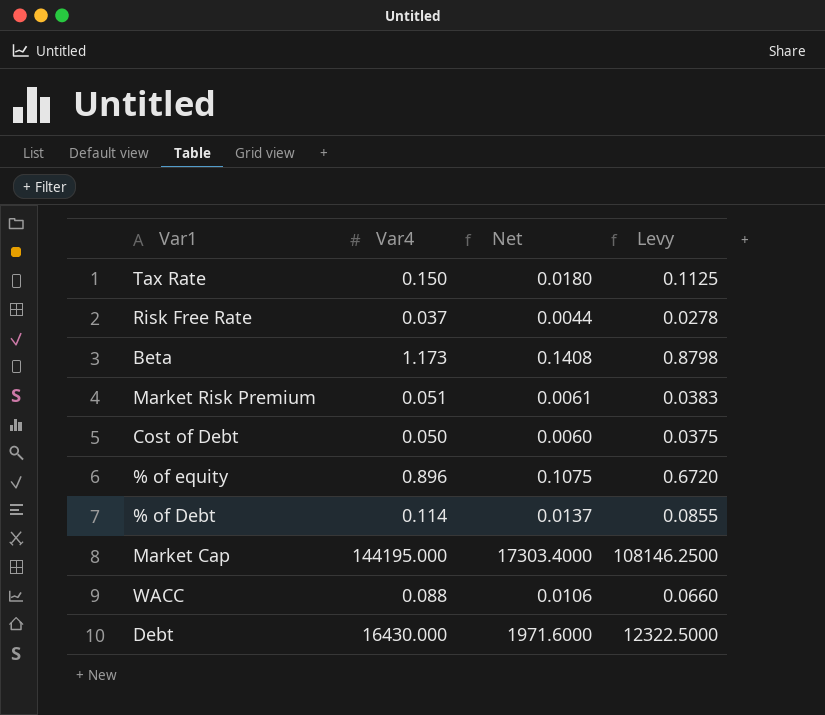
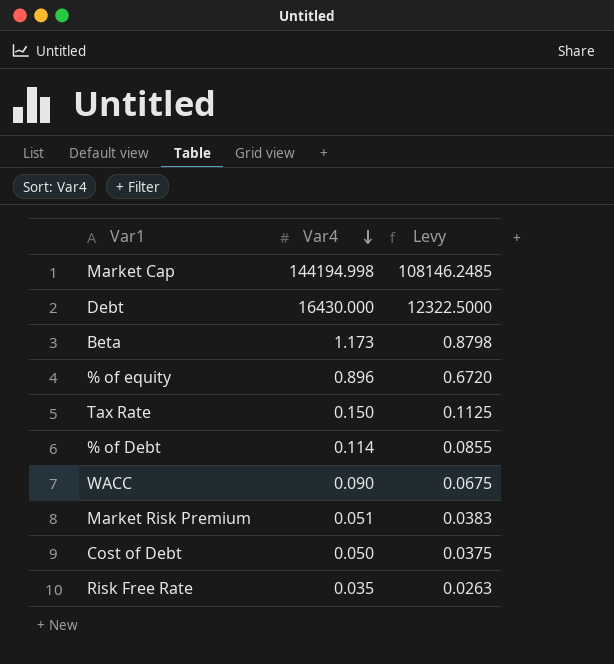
row order: none -> Var4 descending
column Net | formula: [Var4] * 0.12 -> none
Market Cap | Var4: 144195.000 -> 144194.998
Market Cap | Levy: 108146.2500 -> 108146.2485
WACC | Var4: 0.088 -> 0.090
WACC | Levy: 0.0660 -> 0.0675
Risk Free Rate | Var4: 0.037 -> 0.035
Risk Free Rate | Levy: 0.0278 -> 0.0263

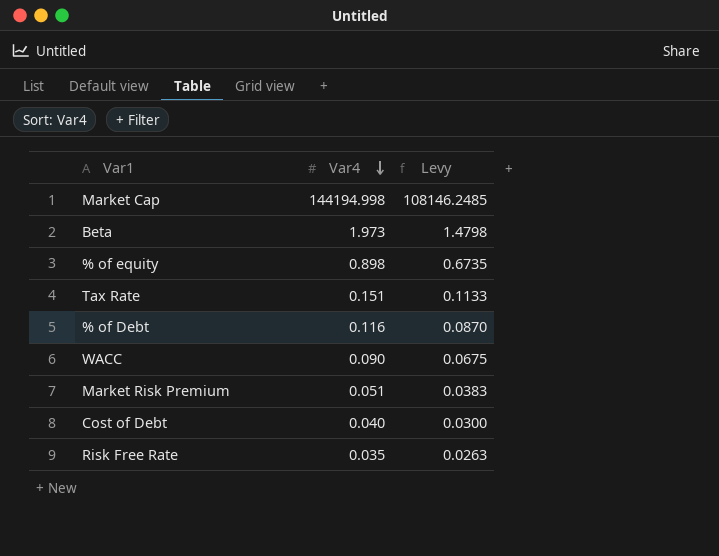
row Debt: 16430.000 | 12322.5000 -> none
Beta | Var4: 1.173 -> 1.973
Beta | Levy: 0.8798 -> 1.4798
% of equity | Var4: 0.896 -> 0.898
% of equity | Levy: 0.6720 -> 0.6735
Tax Rate | Var4: 0.150 -> 0.151
Tax Rate | Levy: 0.1125 -> 0.1133
% of Debt | Var4: 0.114 -> 0.116
% of Debt | Levy: 0.0855 -> 0.0870
Cost of Debt | Var4: 0.050 -> 0.040
Cost of Debt | Levy: 0.0375 -> 0.0300

